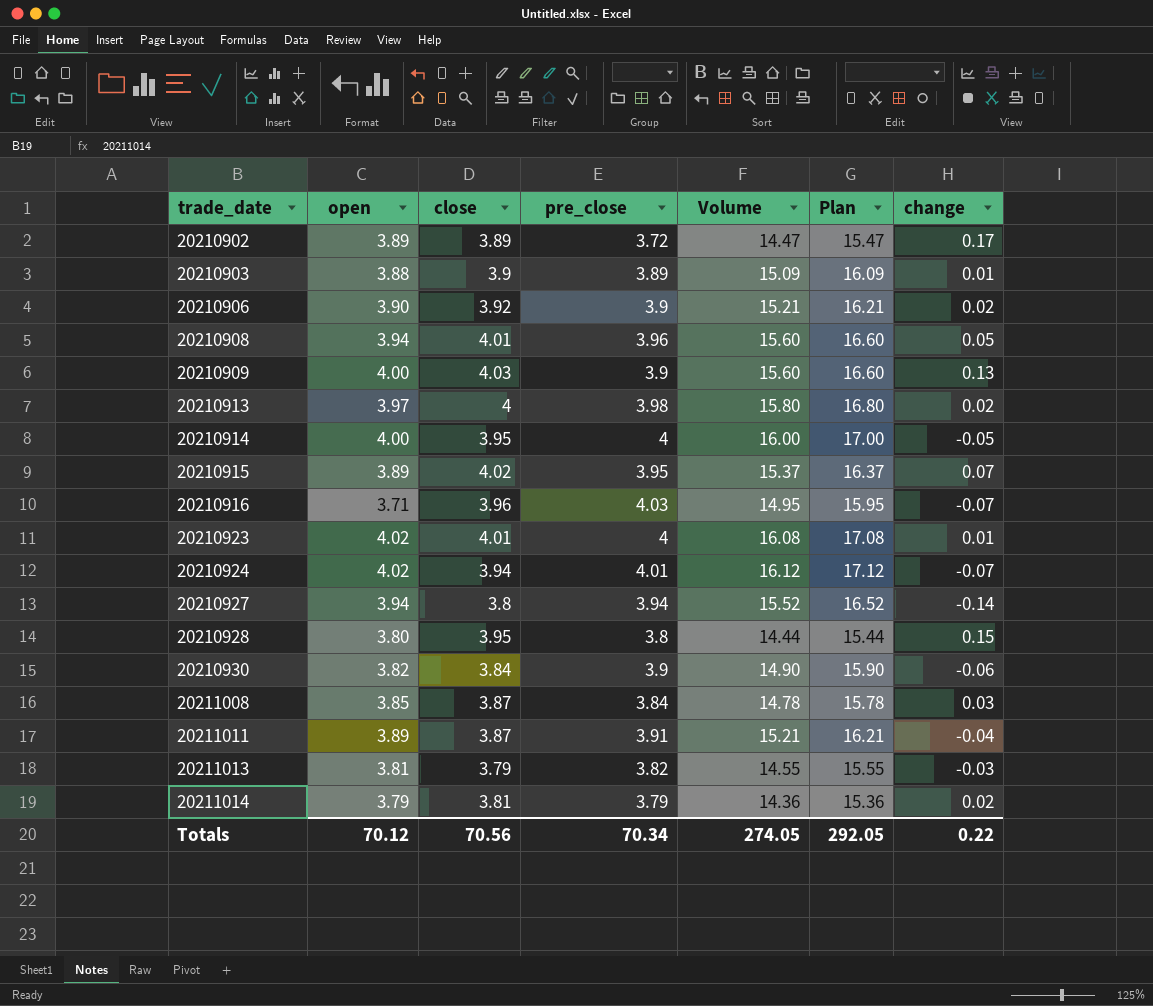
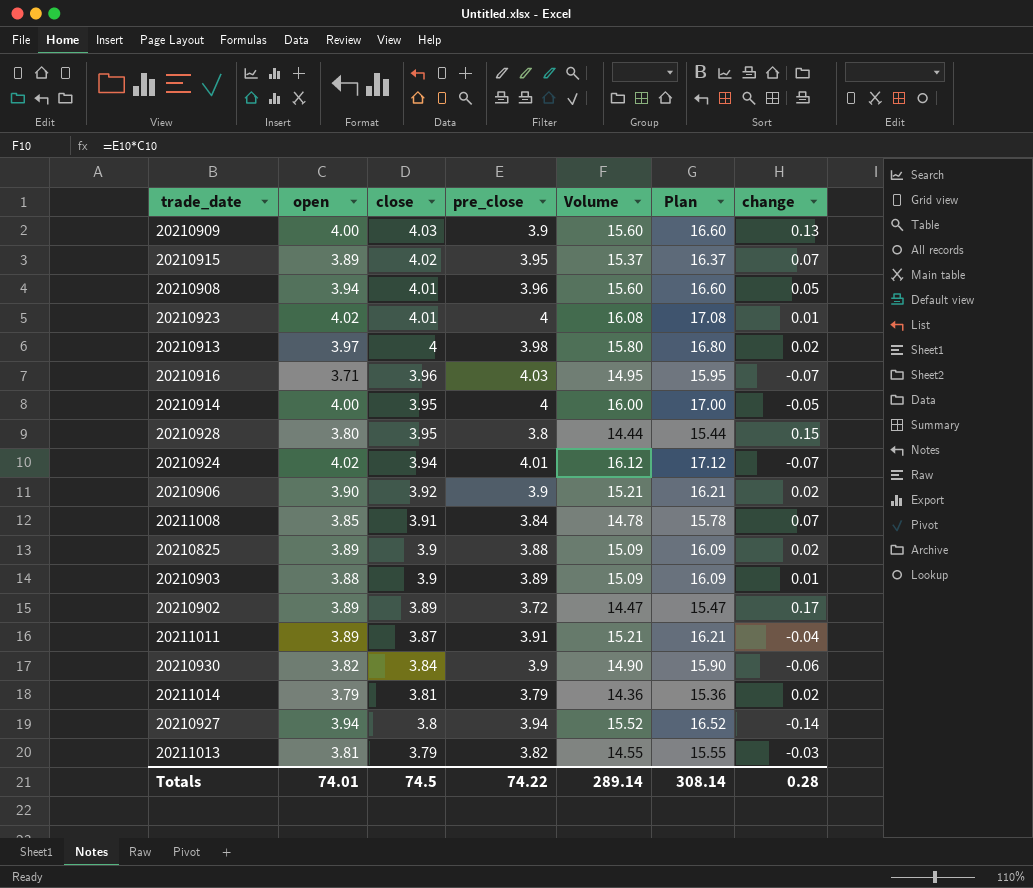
row order: trade_date ascending -> close descending
20211008 | close: 3.87 -> 3.91
20211008 | change: 0.03 -> 0.07
row 20210825: none -> 3.89 | 3.9 | 3.88 | 15.09 | 16.09 | 0.02
Totals | open: 70.12 -> 74.01
Totals | close: 70.56 -> 74.5
Totals | pre_close: 70.34 -> 74.22
Totals | Volume: 274.05 -> 289.14
Totals | Plan: 292.05 -> 308.14
Totals | change: 0.22 -> 0.28

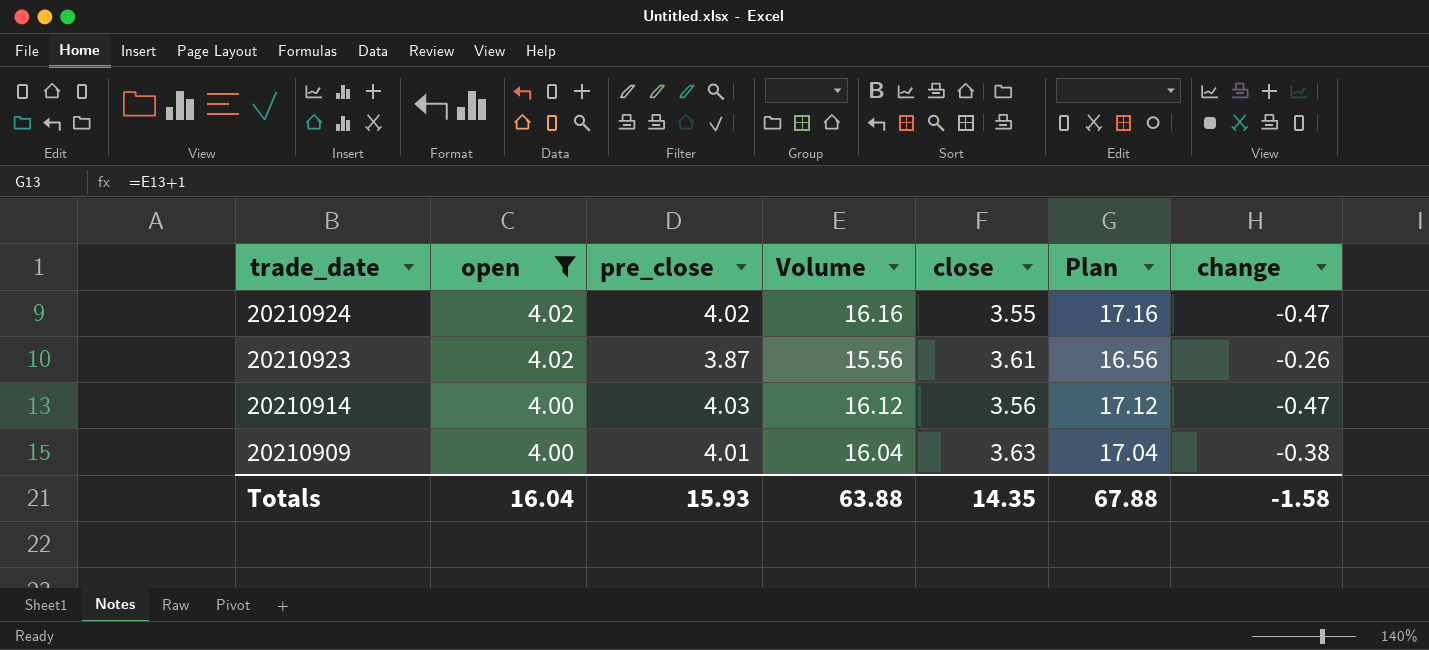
filter: none -> open >= 4.00
row order: close descending -> trade_date descending
column close | position: 3 -> 5
20210924 | pre_close: 4.01 -> 4.02
20210924 | Volume: 16.12 -> 16.16
20210924 | close: 3.94 -> 3.55
20210924 | Plan: 17.12 -> 17.16
20210924 | change: -0.07 -> -0.47
20210923 | pre_close: 4 -> 3.87
20210923 | Volume: 16.08 -> 15.56
20210923 | close: 4.01 -> 3.61
20210923 | Plan: 17.08 -> 16.56
20210923 | change: 0.01 -> -0.26
20210914 | pre_close: 4 -> 4.03
20210914 | Volume: 16.00 -> 16.12
20210914 | close: 3.95 -> 3.56
20210914 | Plan: 17.00 -> 17.12
20210914 | change: -0.05 -> -0.47
20210909 | pre_close: 3.9 -> 4.01
20210909 | Volume: 15.60 -> 16.04
20210909 | close: 4.03 -> 3.63
20210909 | Plan: 16.60 -> 17.04
20210909 | change: 0.13 -> -0.38
Totals | open: 74.01 -> 16.04
Totals | pre_close: 74.22 -> 15.93
Totals | Volume: 289.14 -> 63.88
Totals | close: 74.5 -> 14.35
Totals | Plan: 308.14 -> 67.88
Totals | change: 0.28 -> -1.58

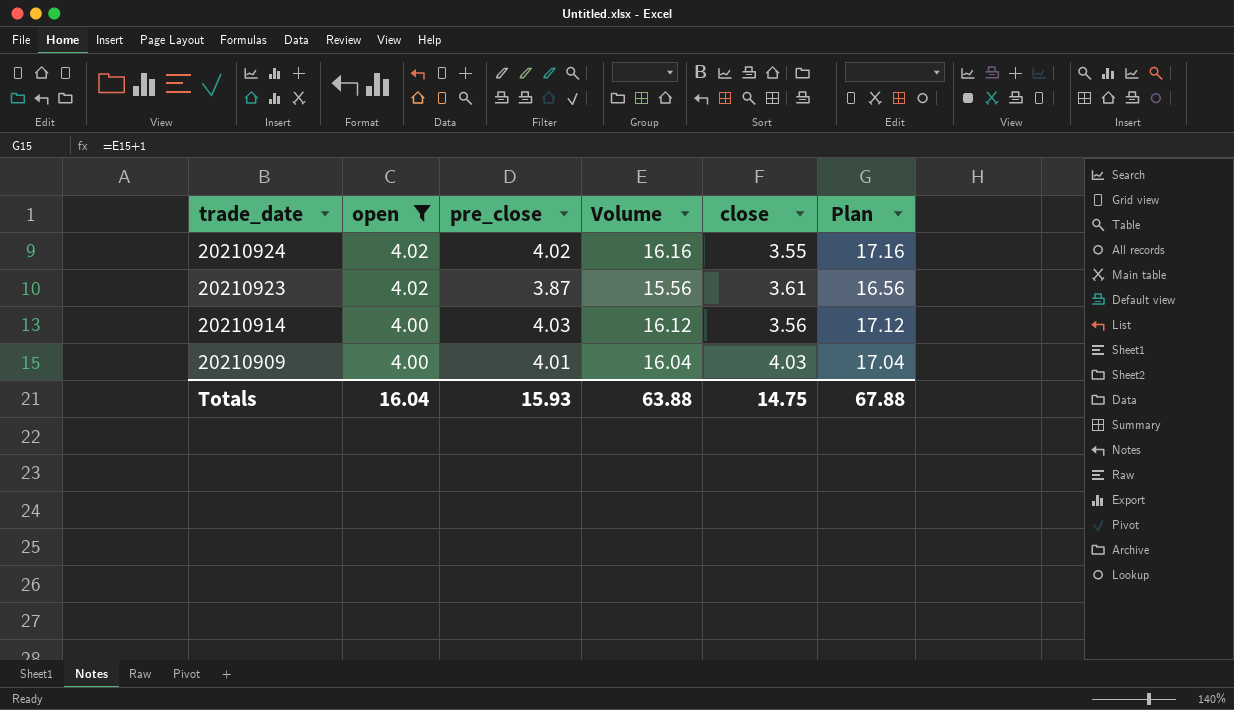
column change | formula: [close] - [pre_close] -> none
20210909 | close: 3.63 -> 4.03
Totals | close: 14.35 -> 14.75

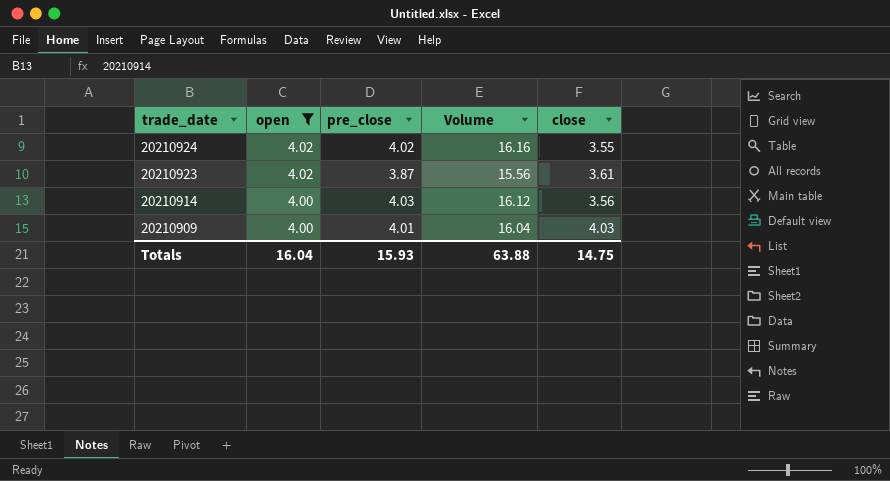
column Plan | formula: [Volume] + 1 -> none

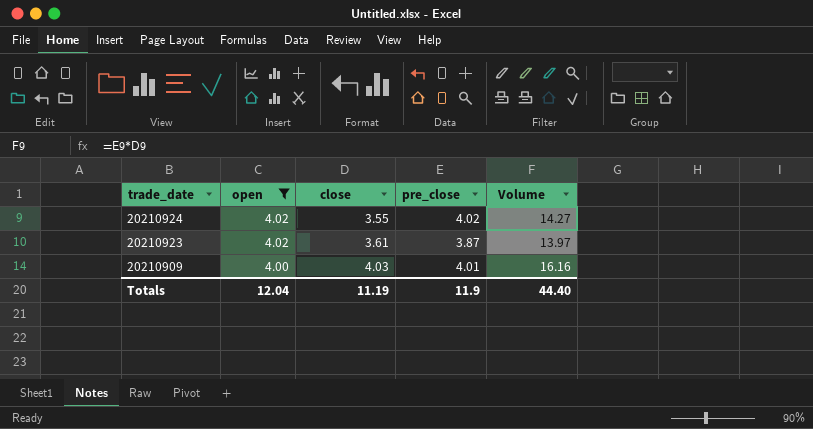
column close | position: 5 -> 3
column Volume | formula: [open] * [pre_close] -> [close] * [pre_close]
row 20210914: 4.00 | 4.03 | 16.12 | 3.56 -> none
Totals | open: 16.04 -> 12.04
Totals | close: 14.75 -> 11.19
Totals | pre_close: 15.93 -> 11.9
Totals | Volume: 63.88 -> 44.40

